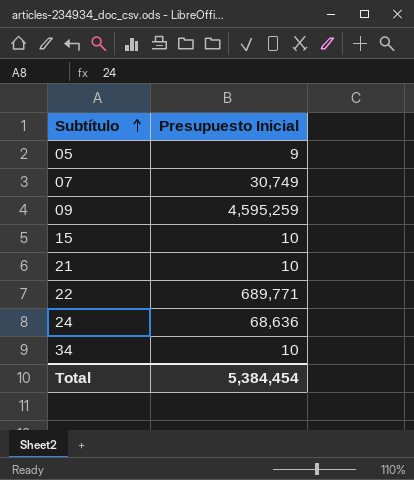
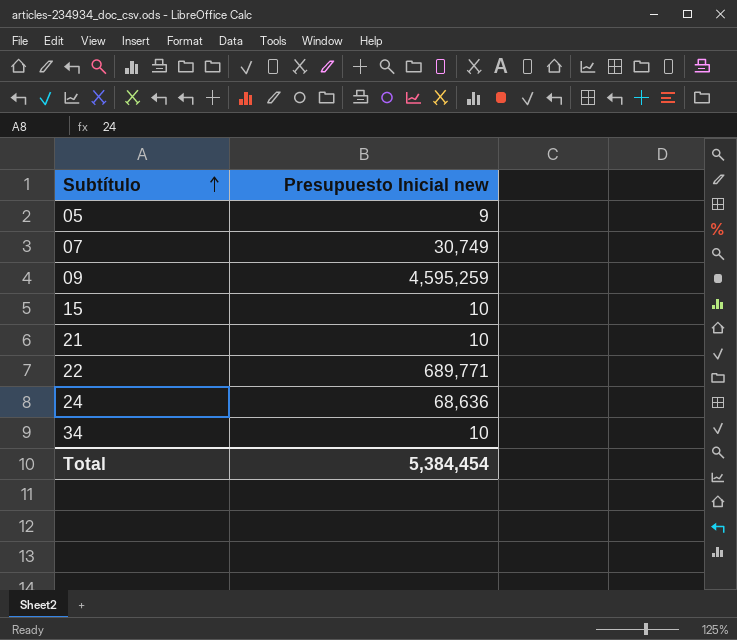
column name: Presupuesto Inicial -> Presupuesto Inicial new

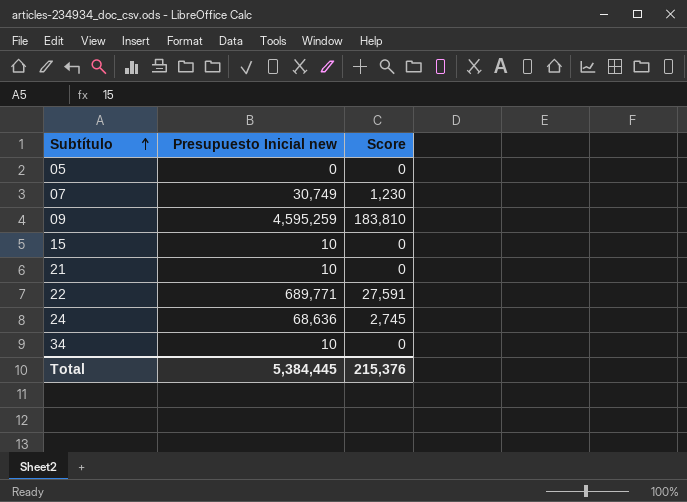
column Score | formula: none -> [Presupuesto Inicial new] * 0.04
05 | Presupuesto Inicial new: 9 -> 0
Total | Presupuesto Inicial new: 5,384,454 -> 5,384,445

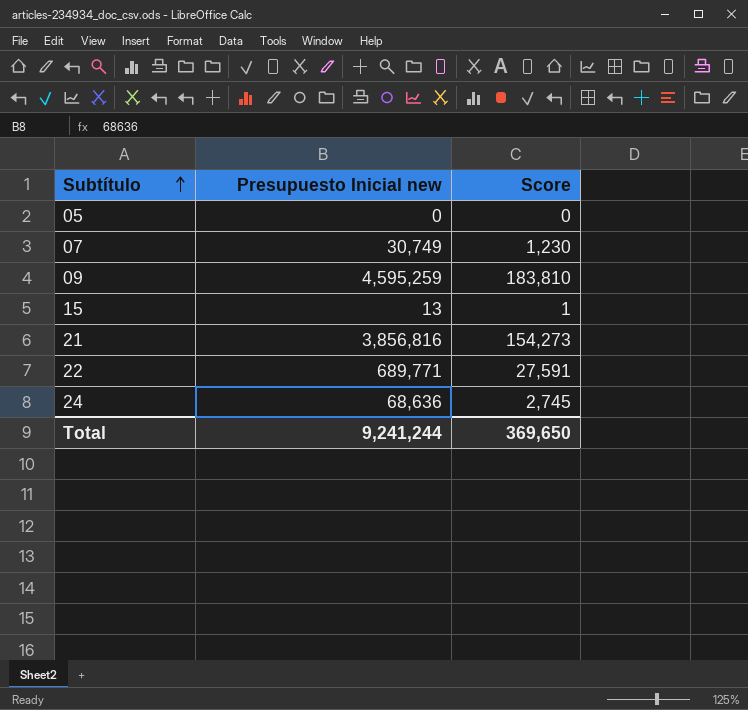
row 34: 10 | 0 -> none
15 | Presupuesto Inicial new: 10 -> 13
15 | Score: 0 -> 1
21 | Presupuesto Inicial new: 10 -> 3,856,816
21 | Score: 0 -> 154,273
Total | Presupuesto Inicial new: 5,384,445 -> 9,241,244
Total | Score: 215,376 -> 369,650

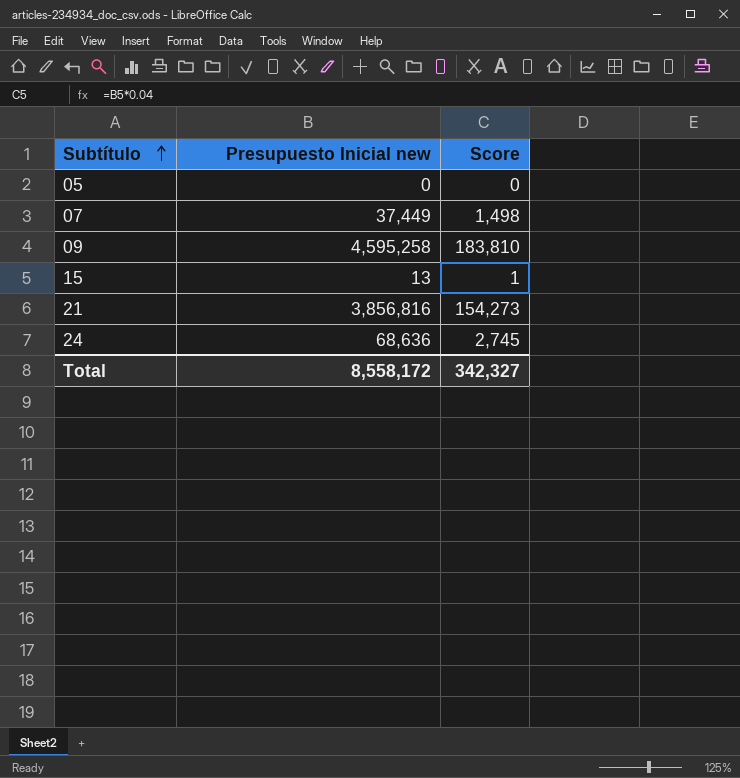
row 22: 689,771 | 27,591 -> none
07 | Presupuesto Inicial new: 30,749 -> 37,449
07 | Score: 1,230 -> 1,498
09 | Presupuesto Inicial new: 4,595,259 -> 4,595,258
Total | Presupuesto Inicial new: 9,241,244 -> 8,558,172
Total | Score: 369,650 -> 342,327

